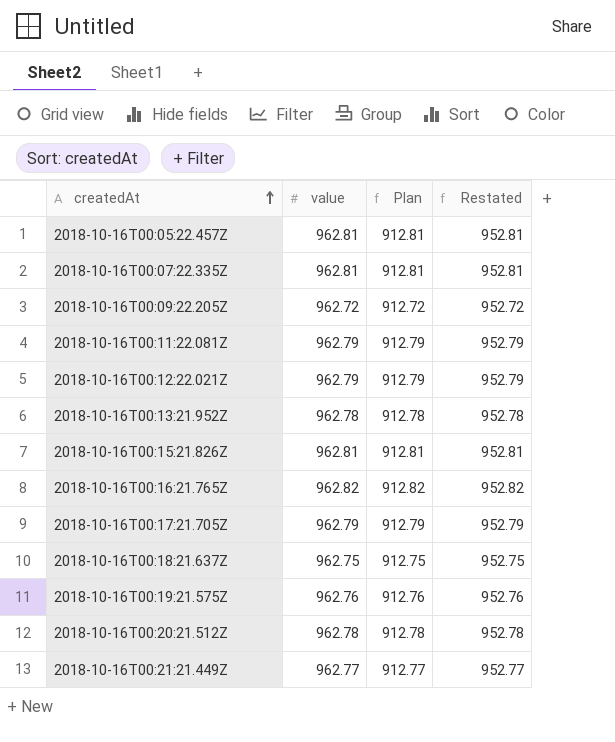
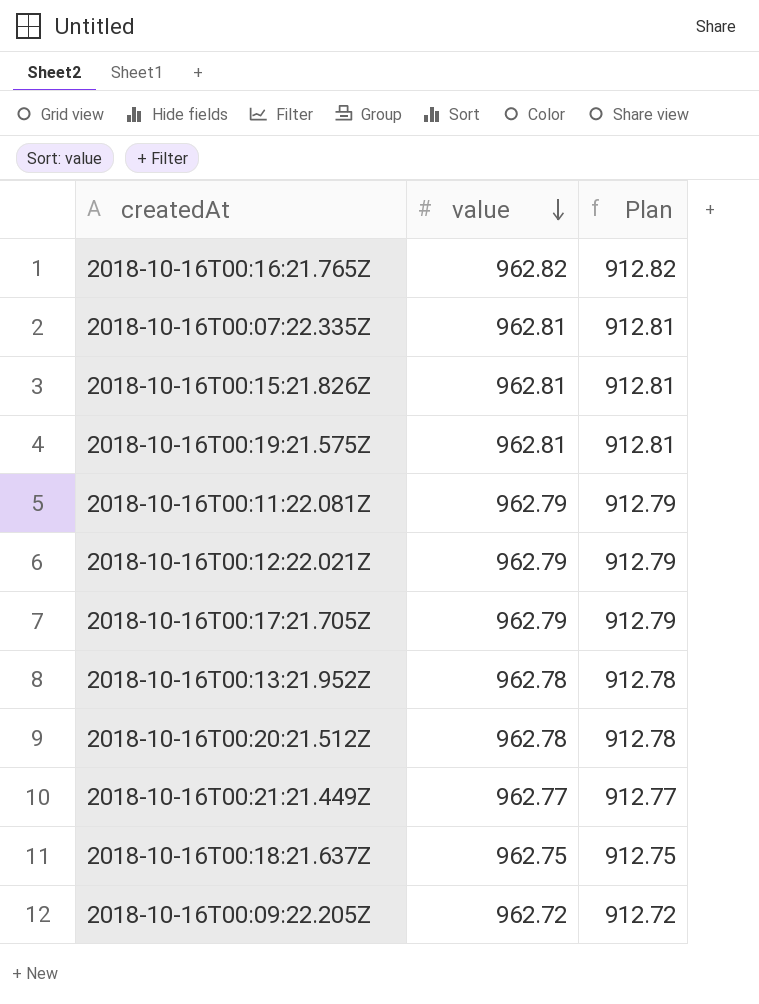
row order: createdAt ascending -> value descending
column Restated | formula: [value] - 10 -> none
row 2018-10-16T00:05:22.457Z: 962.81 | 912.81 | 952.81 -> none
2018-10-16T00:19:21.575Z | value: 962.76 -> 962.81
2018-10-16T00:19:21.575Z | Plan: 912.76 -> 912.81

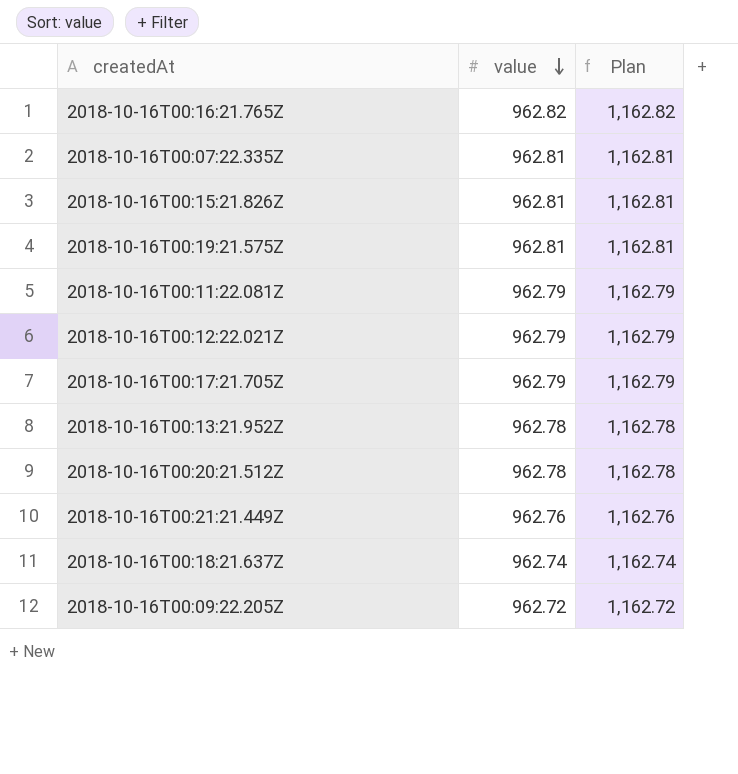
column Plan | formula: [value] - 50 -> [value] + 200
2018-10-16T00:21:21.449Z | value: 962.77 -> 962.76
2018-10-16T00:18:21.637Z | value: 962.75 -> 962.74

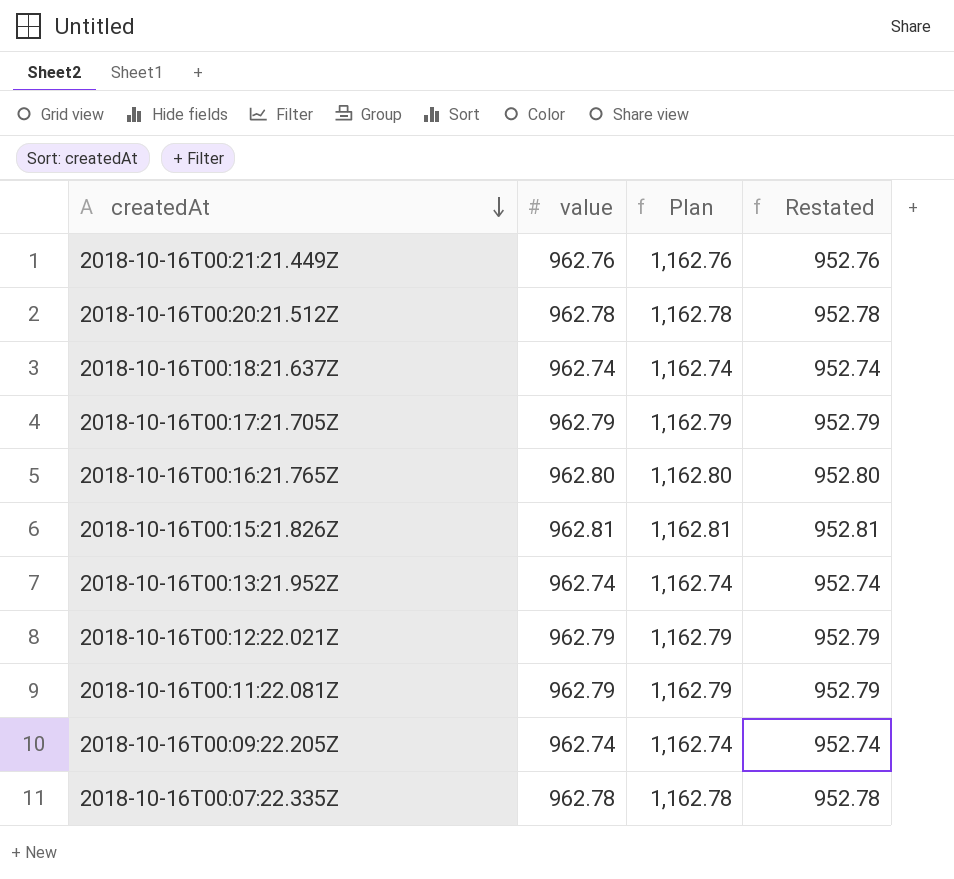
row order: value descending -> createdAt descending
column Restated | formula: none -> [value] - 10
row 2018-10-16T00:19:21.575Z: 962.81 | 1,162.81 -> none
2018-10-16T00:16:21.765Z | value: 962.82 -> 962.80
2018-10-16T00:16:21.765Z | Plan: 1,162.82 -> 1,162.80
2018-10-16T00:13:21.952Z | value: 962.78 -> 962.74
2018-10-16T00:13:21.952Z | Plan: 1,162.78 -> 1,162.74
2018-10-16T00:09:22.205Z | value: 962.72 -> 962.74
2018-10-16T00:09:22.205Z | Plan: 1,162.72 -> 1,162.74
2018-10-16T00:07:22.335Z | value: 962.81 -> 962.78
2018-10-16T00:07:22.335Z | Plan: 1,162.81 -> 1,162.78

